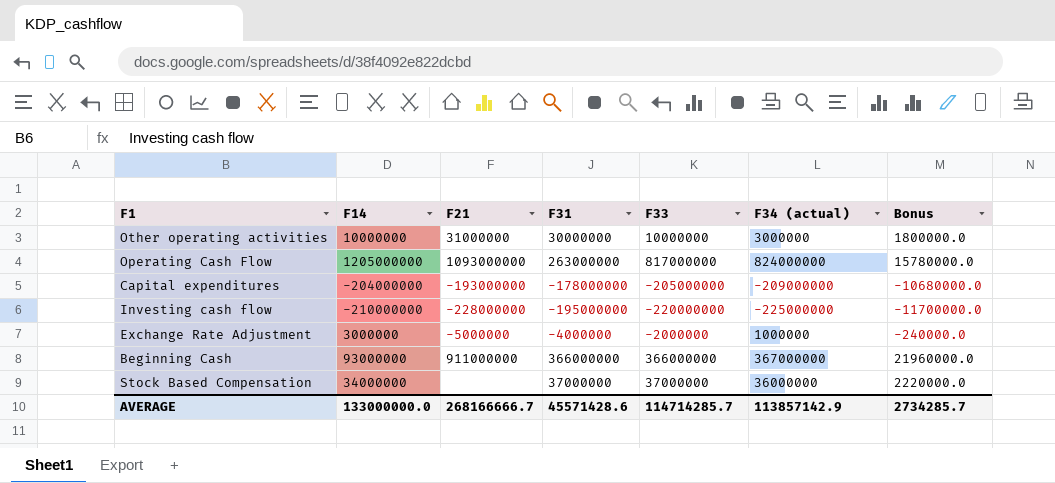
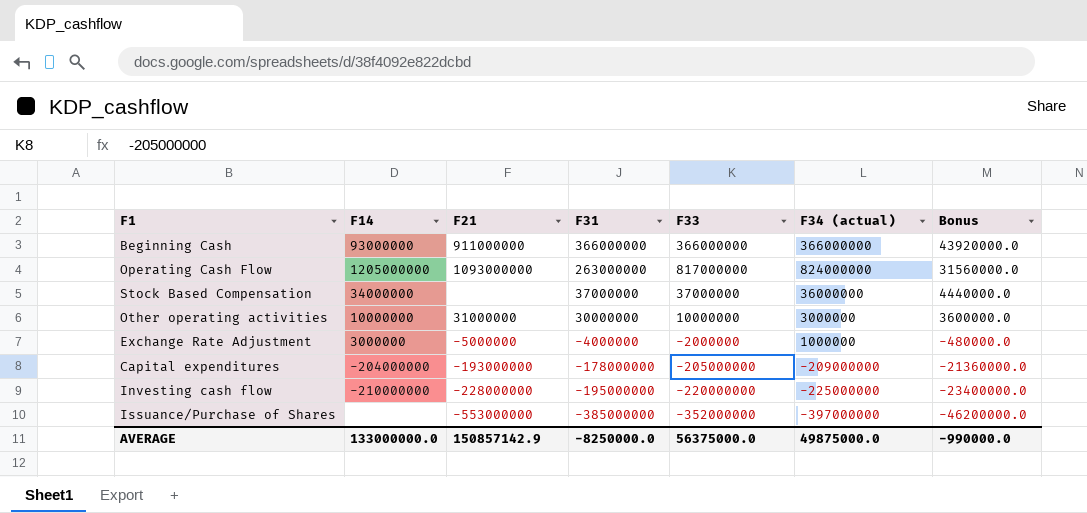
row order: none -> F31 descending
column Bonus | formula: [F31] * 0.06 -> [F31] * 0.12
Beginning Cash | F34 (actual): 367000000 -> 366000000
row Issuance/Purchase of Shares: none -> none | -553000000 | -385000000 | -352000000 | -397000000 | -46200000.0
AVERAGE | F21: 268166666.7 -> 150857142.9
AVERAGE | F31: 45571428.6 -> -8250000.0
AVERAGE | F33: 114714285.7 -> 56375000.0
AVERAGE | F34 (actual): 113857142.9 -> 49875000.0
AVERAGE | Bonus: 2734285.7 -> -990000.0

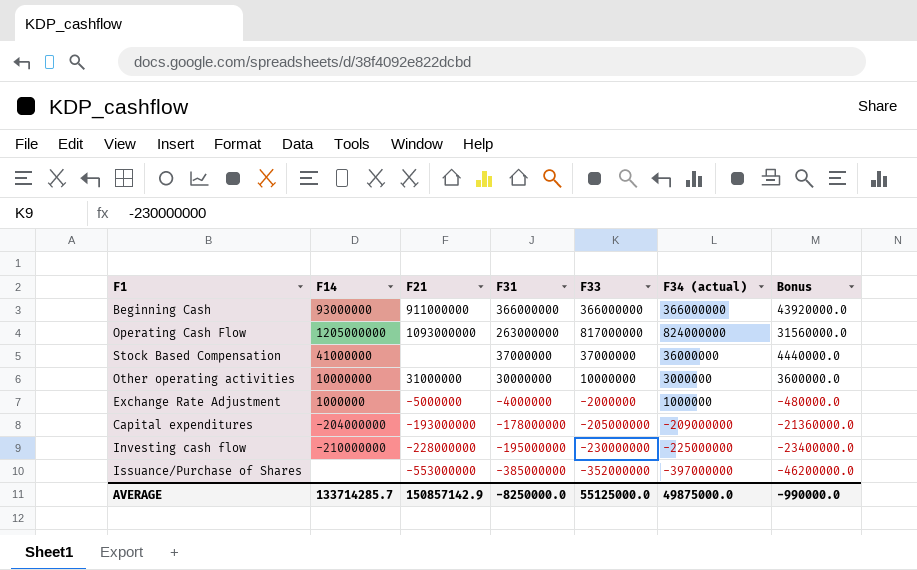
Stock Based Compensation | F14: 34000000 -> 41000000
Exchange Rate Adjustment | F14: 3000000 -> 1000000
Investing cash flow | F33: -220000000 -> -230000000
AVERAGE | F14: 133000000.0 -> 133714285.7
AVERAGE | F33: 56375000.0 -> 55125000.0

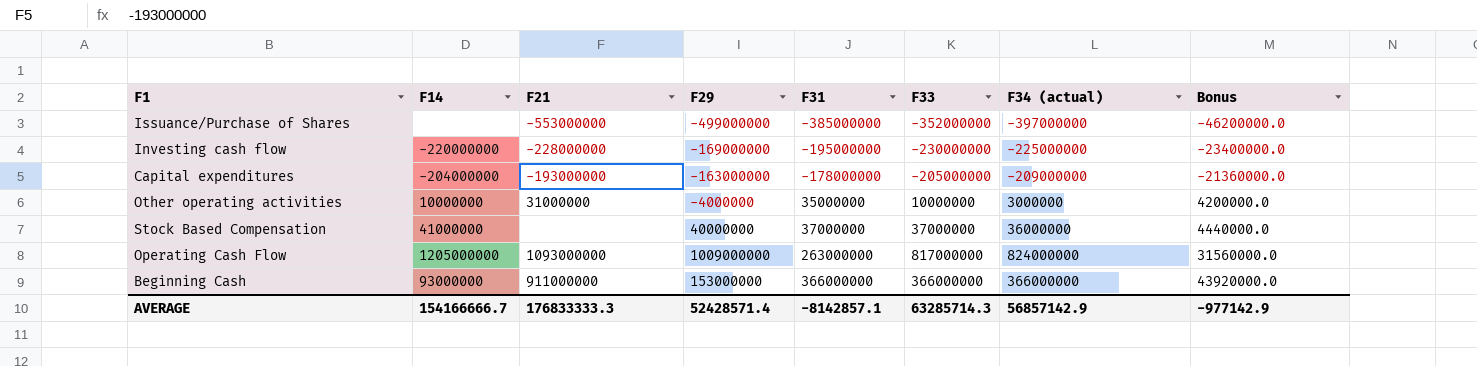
row order: F31 descending -> F31 ascending
column F29 | position: none -> 4
row Exchange Rate Adjustment: 1000000 | -5000000 | -4000000 | -2000000 | 1000000 | -480000.0 -> none
Investing cash flow | F14: -210000000 -> -220000000
Other operating activities | F31: 30000000 -> 35000000
Other operating activities | Bonus: 3600000.0 -> 4200000.0
AVERAGE | F14: 133714285.7 -> 154166666.7
AVERAGE | F21: 150857142.9 -> 176833333.3
AVERAGE | F31: -8250000.0 -> -8142857.1
AVERAGE | F33: 55125000.0 -> 63285714.3
AVERAGE | F34 (actual): 49875000.0 -> 56857142.9
AVERAGE | Bonus: -990000.0 -> -977142.9

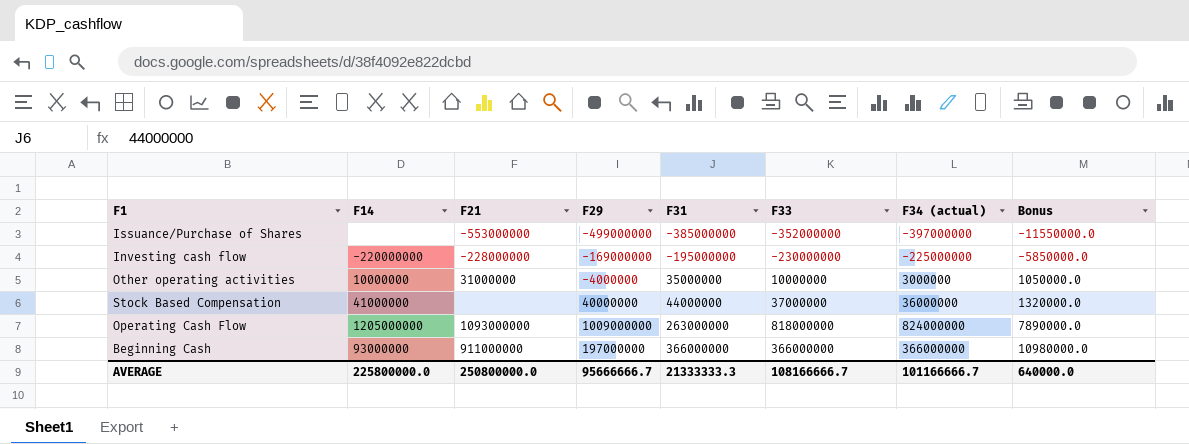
column Bonus | formula: [F31] * 0.12 -> [F31] * 0.03
row Capital expenditures: -204000000 | -193000000 | -163000000 | -178000000 | -205000000 | -209000000 | -21360000.0 -> none
Stock Based Compensation | F31: 37000000 -> 44000000
Operating Cash Flow | F33: 817000000 -> 818000000
Beginning Cash | F29: 153000000 -> 197000000
AVERAGE | F14: 154166666.7 -> 225800000.0
AVERAGE | F21: 176833333.3 -> 250800000.0
AVERAGE | F29: 52428571.4 -> 95666666.7
AVERAGE | F31: -8142857.1 -> 21333333.3
AVERAGE | F33: 63285714.3 -> 108166666.7
AVERAGE | F34 (actual): 56857142.9 -> 101166666.7
AVERAGE | Bonus: -977142.9 -> 640000.0

